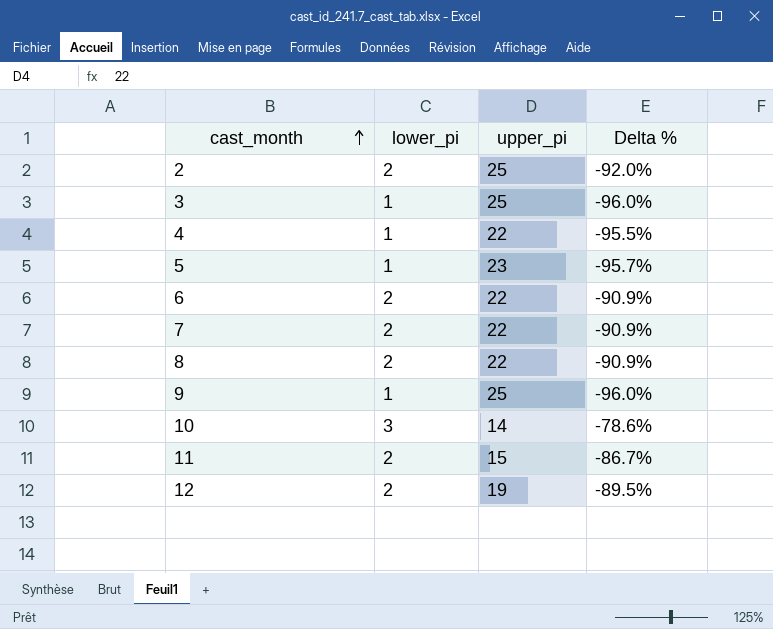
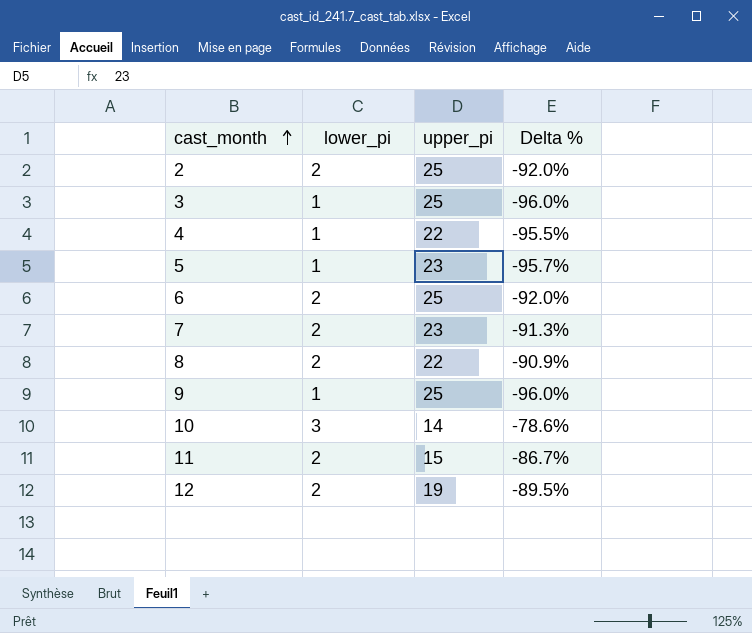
6 | upper_pi: 22 -> 25
6 | Delta %: -90.9% -> -92.0%
7 | upper_pi: 22 -> 23
7 | Delta %: -90.9% -> -91.3%

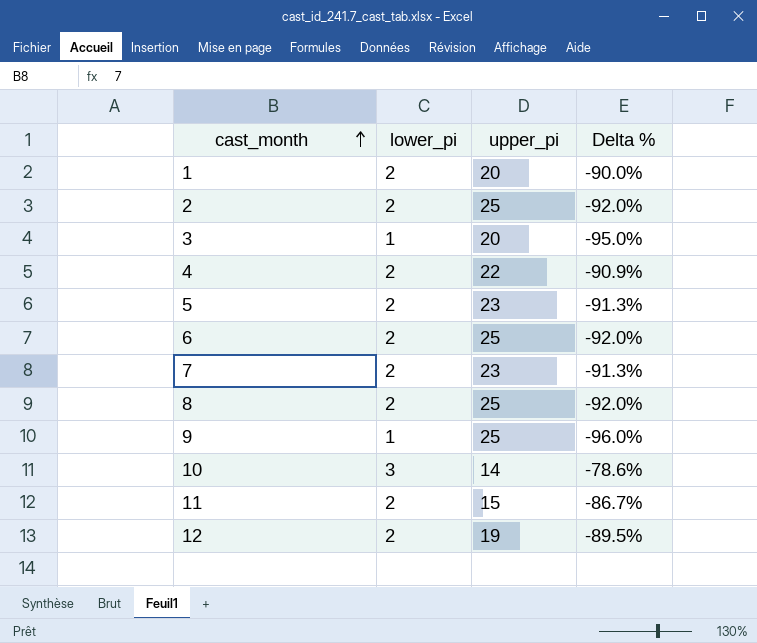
row 1: none -> 2 | 20 | -90.0%
3 | upper_pi: 25 -> 20
3 | Delta %: -96.0% -> -95.0%
4 | lower_pi: 1 -> 2
4 | Delta %: -95.5% -> -90.9%
5 | lower_pi: 1 -> 2
5 | Delta %: -95.7% -> -91.3%
8 | upper_pi: 22 -> 25
8 | Delta %: -90.9% -> -92.0%

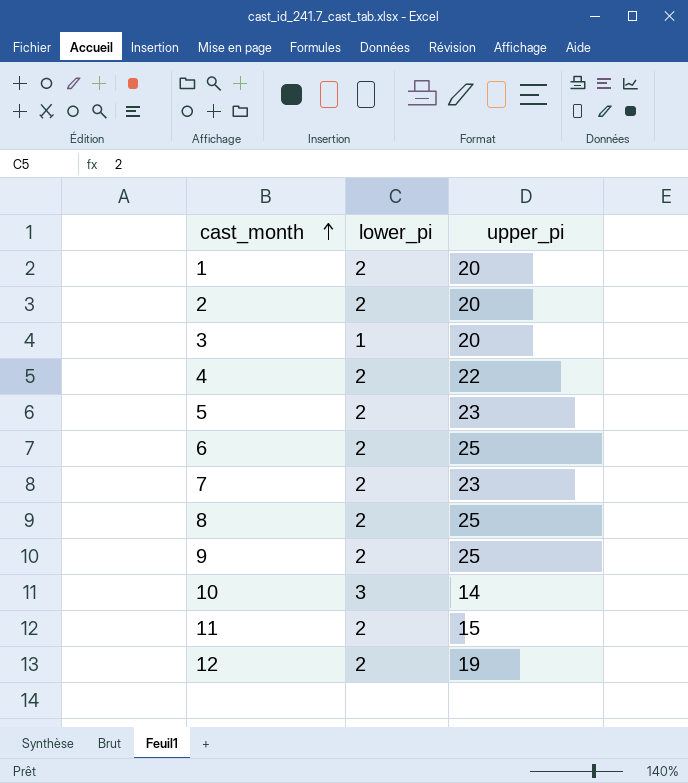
column Delta % | formula: ([lower_pi] - [upper_pi]) / [upper_pi] -> none
2 | upper_pi: 25 -> 20
9 | lower_pi: 1 -> 2

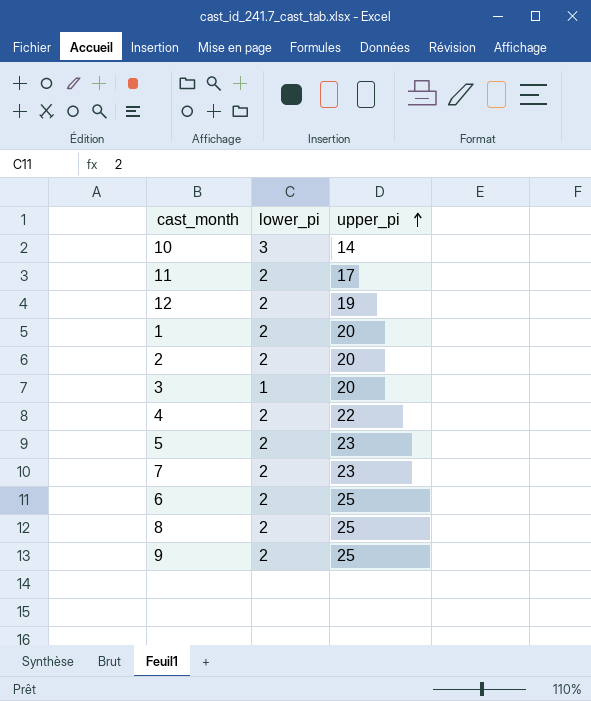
row order: cast_month ascending -> upper_pi ascending
11 | upper_pi: 15 -> 17

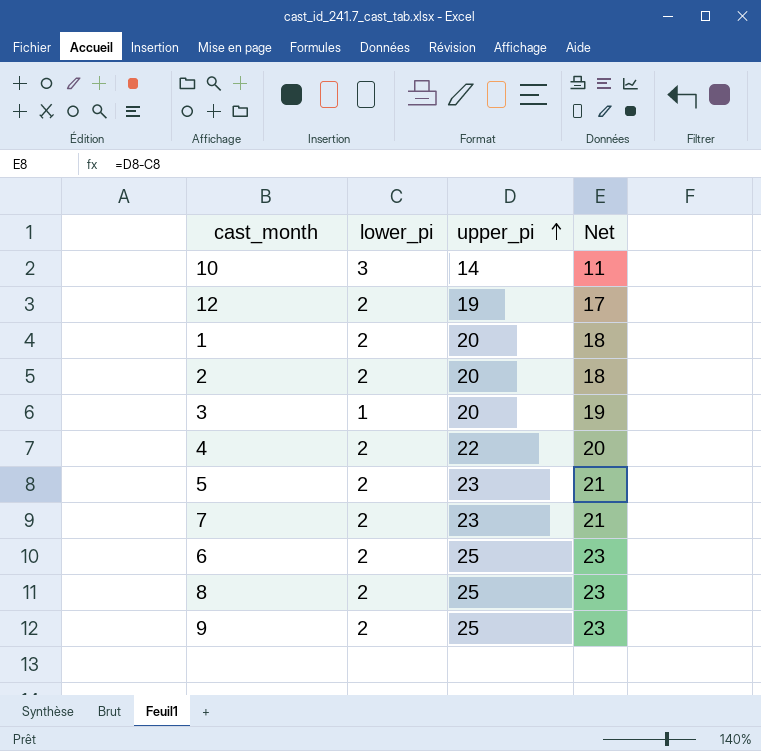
column Net | formula: none -> [upper_pi] - [lower_pi]
row 11: 2 | 17 -> none

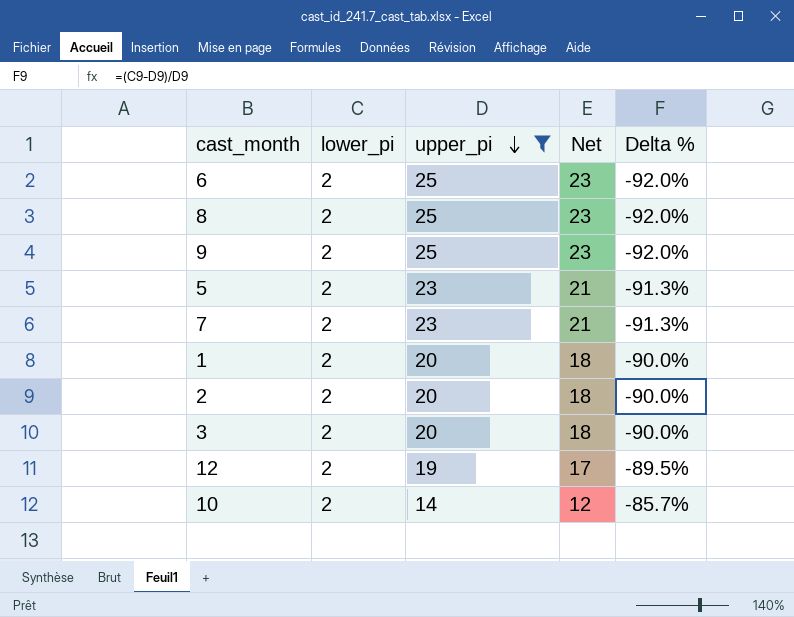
filter: none -> upper_pi != 22
row order: upper_pi ascending -> upper_pi descending
column Delta % | formula: none -> ([lower_pi] - [upper_pi]) / [upper_pi]
3 | lower_pi: 1 -> 2
3 | Net: 19 -> 18
10 | lower_pi: 3 -> 2
10 | Net: 11 -> 12

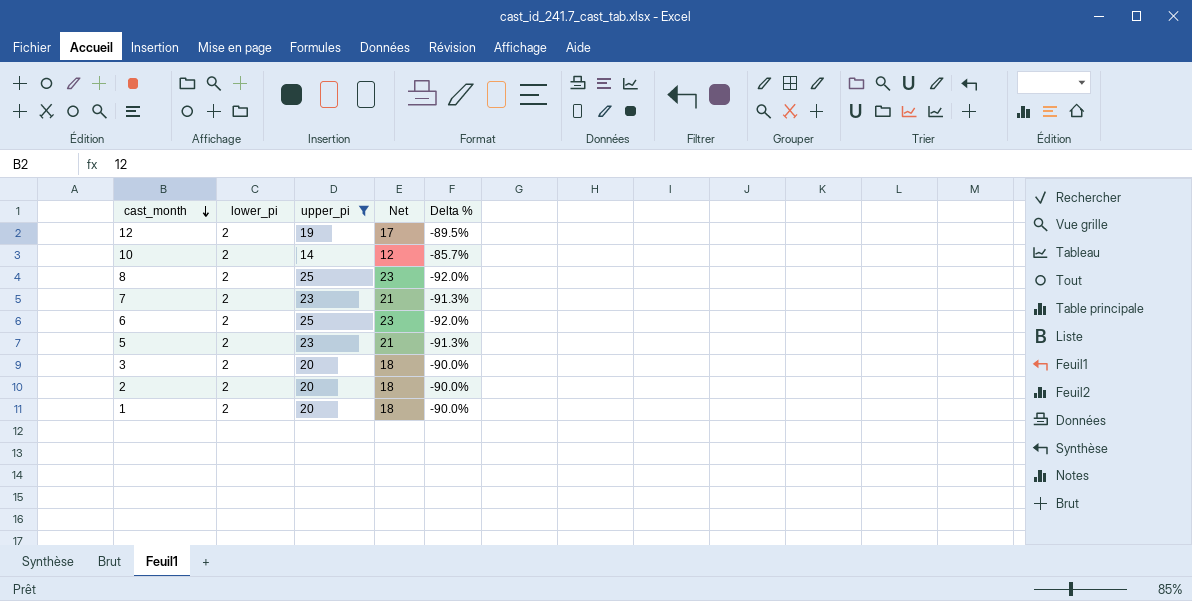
row order: upper_pi descending -> cast_month descending
row 9: 2 | 25 | 23 | -92.0% -> none

